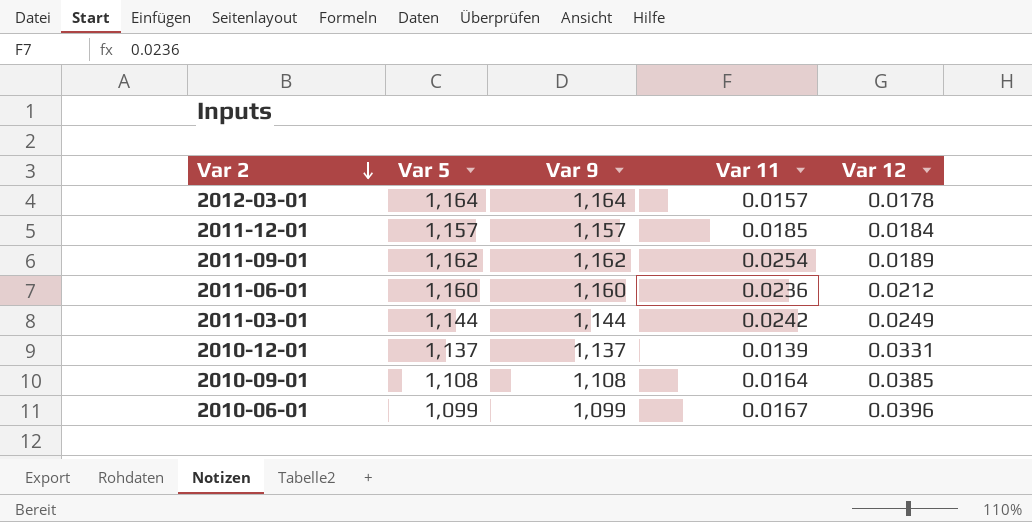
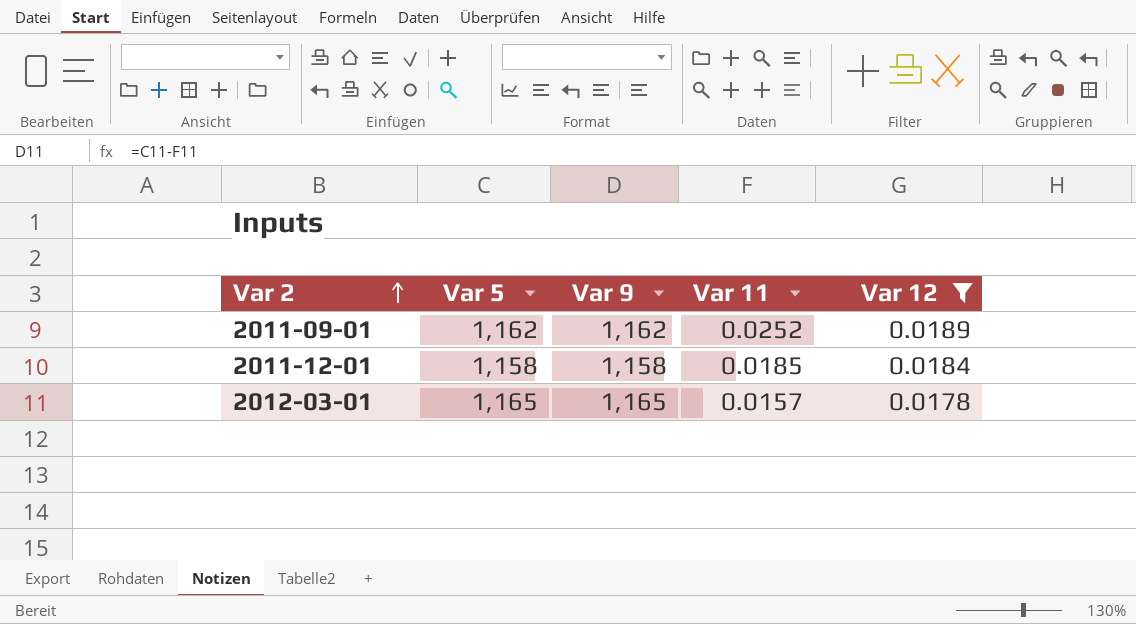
filter: none -> Var 12 <= 0.0189
row order: Var 2 descending -> Var 2 ascending
2011-09-01 | Var 11: 0.0254 -> 0.0252
2011-12-01 | Var 5: 1,157 -> 1,158
2011-12-01 | Var 9: 1,157 -> 1,158
2012-03-01 | Var 5: 1,164 -> 1,165
2012-03-01 | Var 9: 1,164 -> 1,165

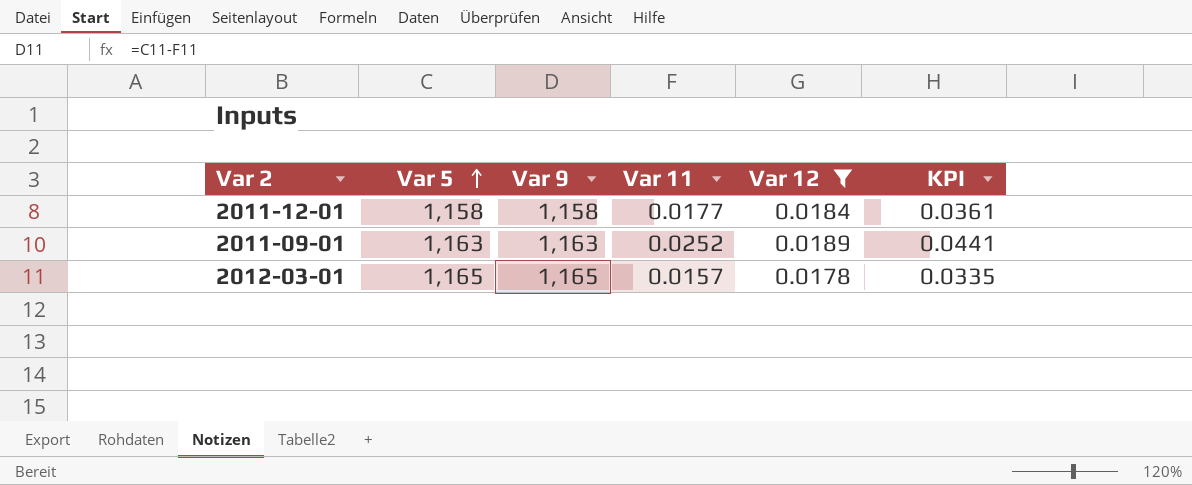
row order: Var 2 ascending -> Var 5 ascending
column KPI | formula: none -> [Var 11] + [Var 12]
2011-12-01 | Var 11: 0.0185 -> 0.0177
2011-09-01 | Var 5: 1,162 -> 1,163
2011-09-01 | Var 9: 1,162 -> 1,163

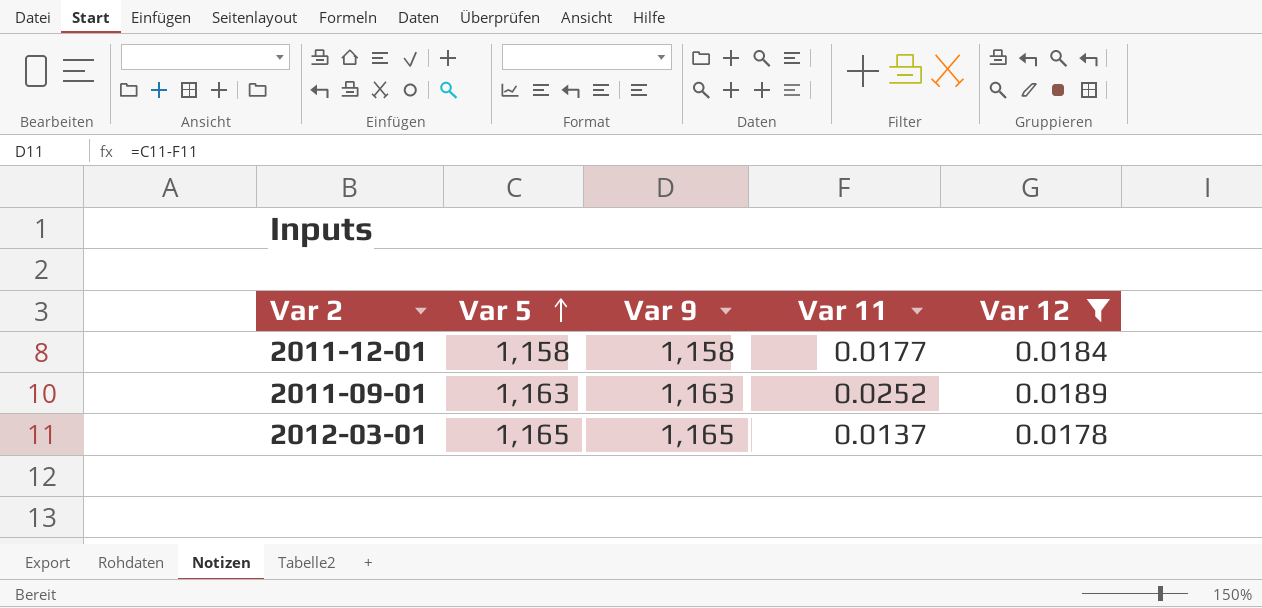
column KPI | formula: [Var 11] + [Var 12] -> none
2012-03-01 | Var 11: 0.0157 -> 0.0137

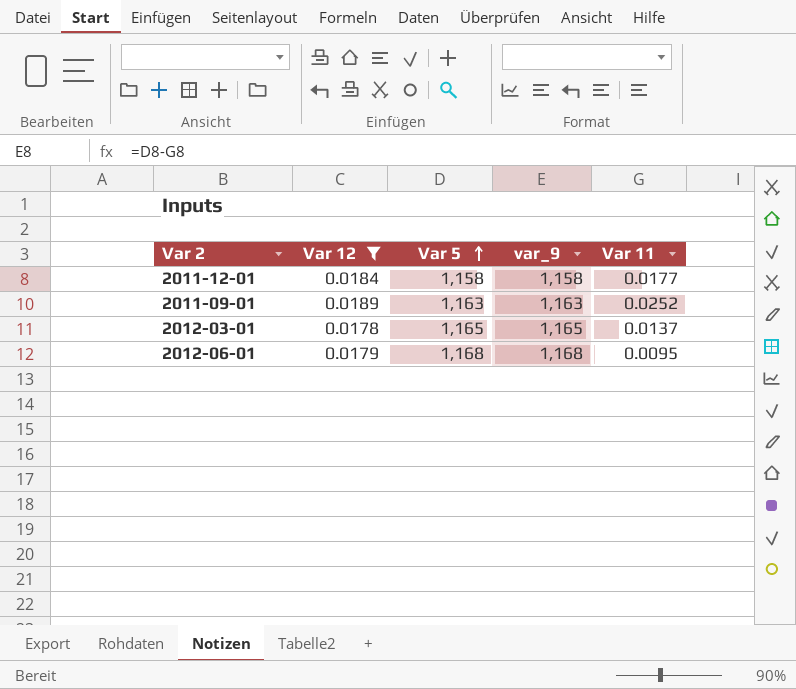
column Var 12 | position: 5 -> 2
column name: Var 9 -> var_9
row 2012-06-01: none -> 0.0179 | 1,168 | 1,168 | 0.0095

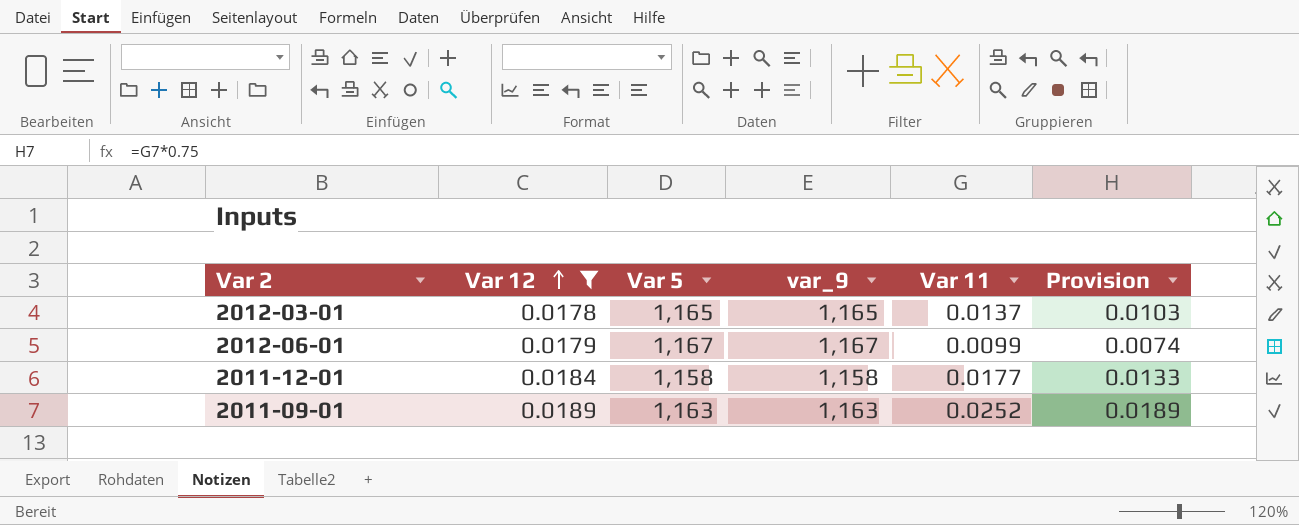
row order: Var 5 ascending -> Var 12 ascending
column Provision | formula: none -> [Var 11] * 0.75
2012-06-01 | Var 5: 1,168 -> 1,167
2012-06-01 | var_9: 1,168 -> 1,167
2012-06-01 | Var 11: 0.0095 -> 0.0099

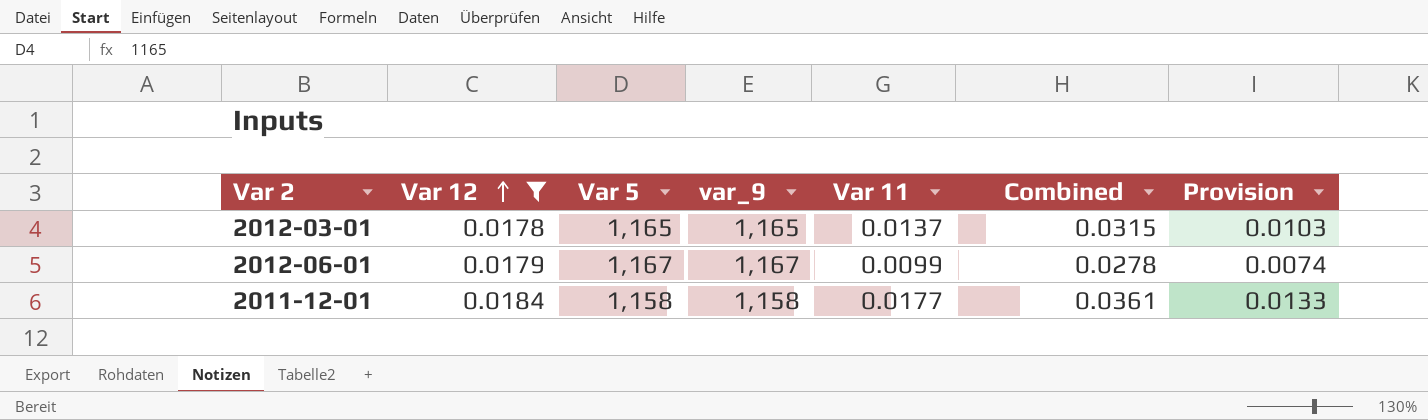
column Combined | formula: none -> [Var 12] + [Var 11]
row 2011-09-01: 0.0189 | 1,163 | 1,163 | 0.0252 | 0.0189 -> none

